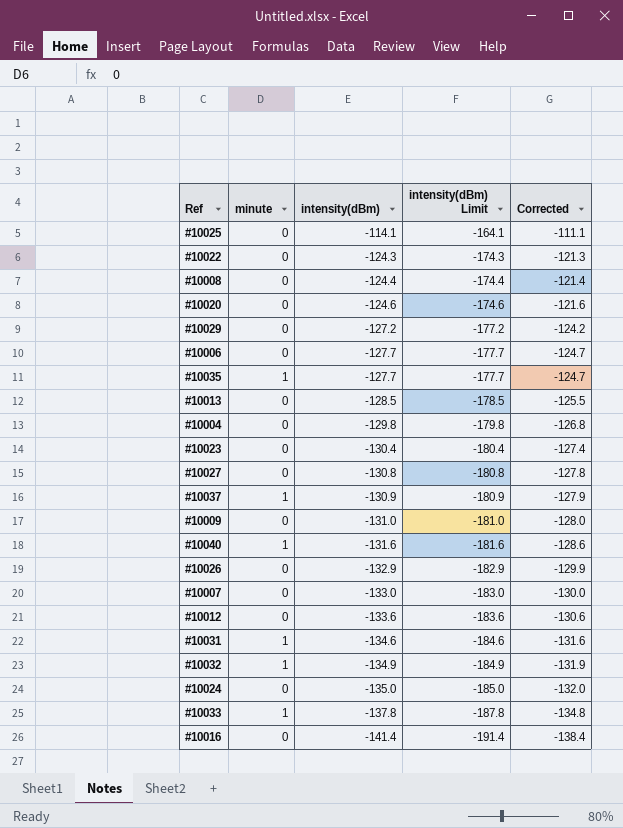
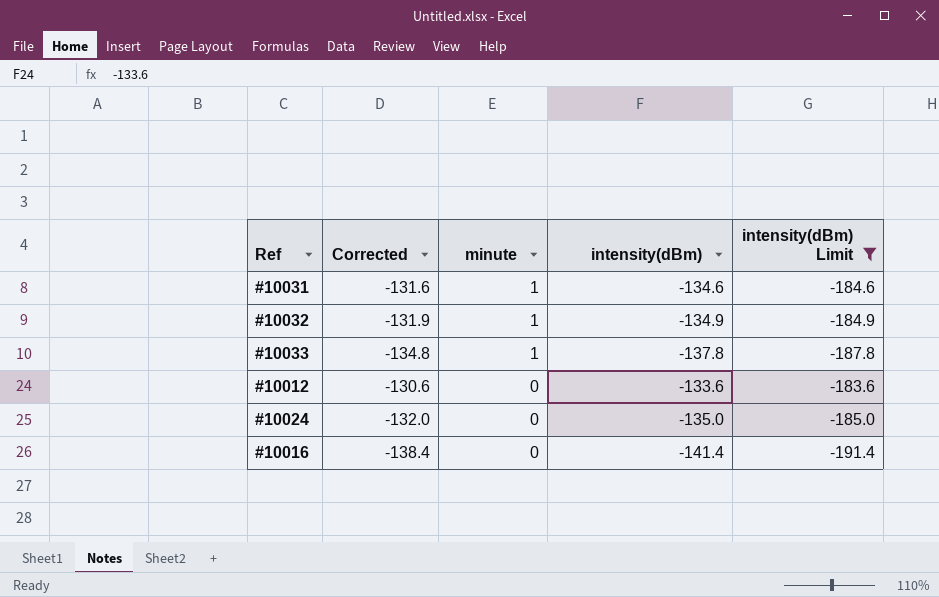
filter: none -> intensity(dBm) Limit <= -183.6
row order: intensity(dBm) descending -> minute descending
column Corrected | position: 5 -> 2

